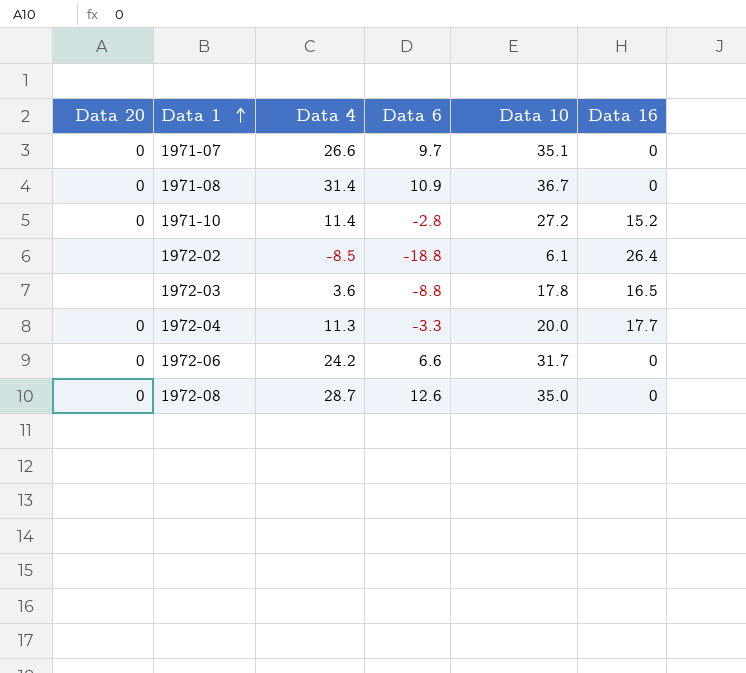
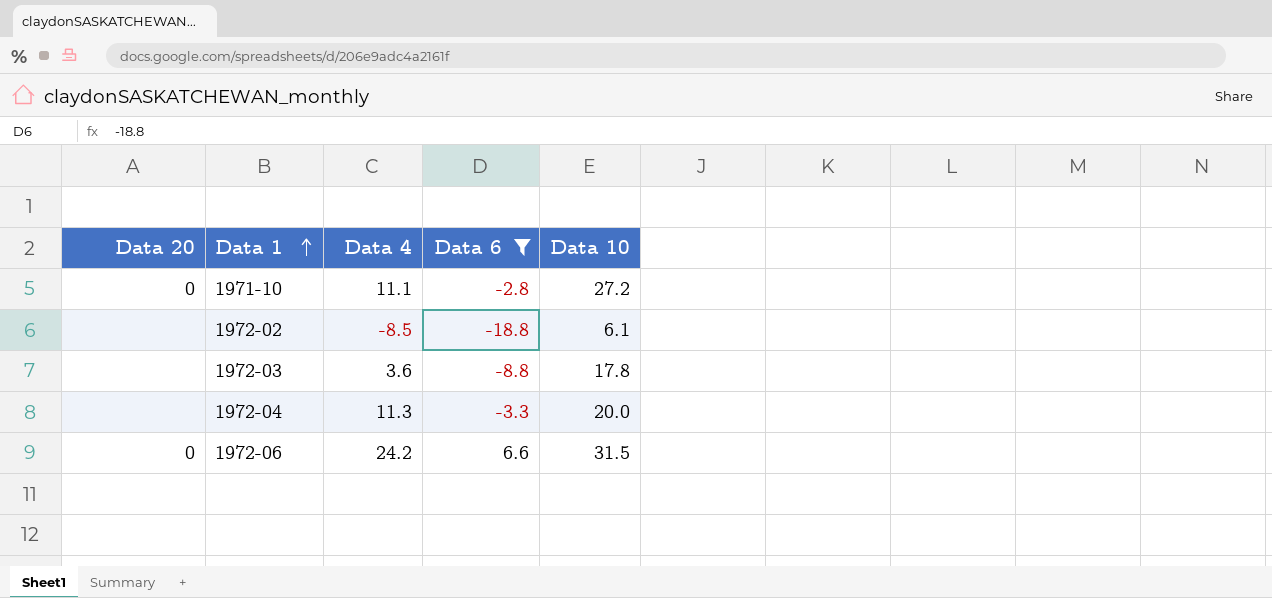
filter: none -> Data 6 <= 6.6
column Data 16 | position: 6 -> none
1971-10 | Data 4: 11.4 -> 11.1
1972-04 | Data 20: 0 -> none
1972-06 | Data 10: 31.7 -> 31.5

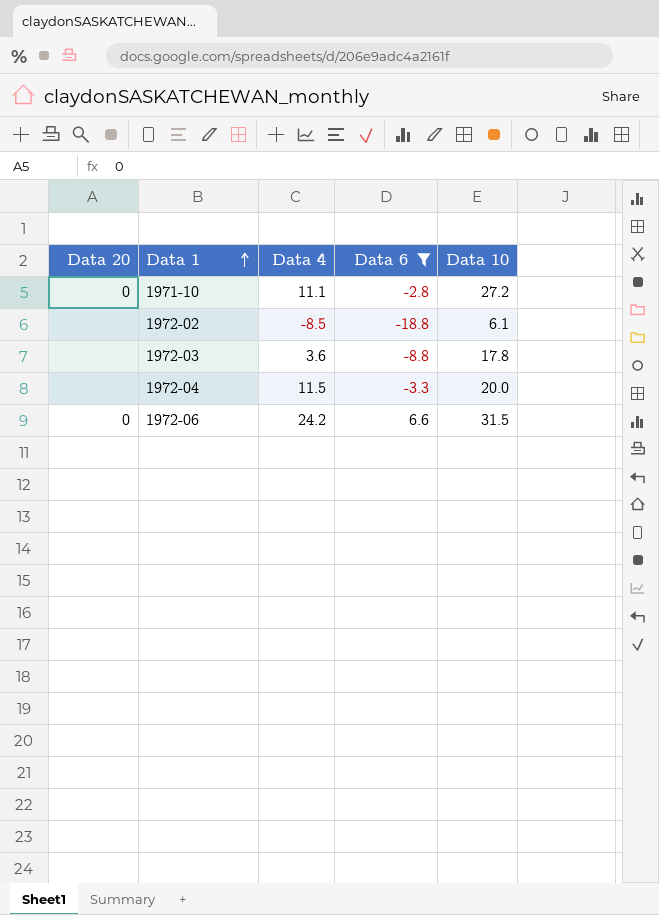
1972-04 | Data 4: 11.3 -> 11.5

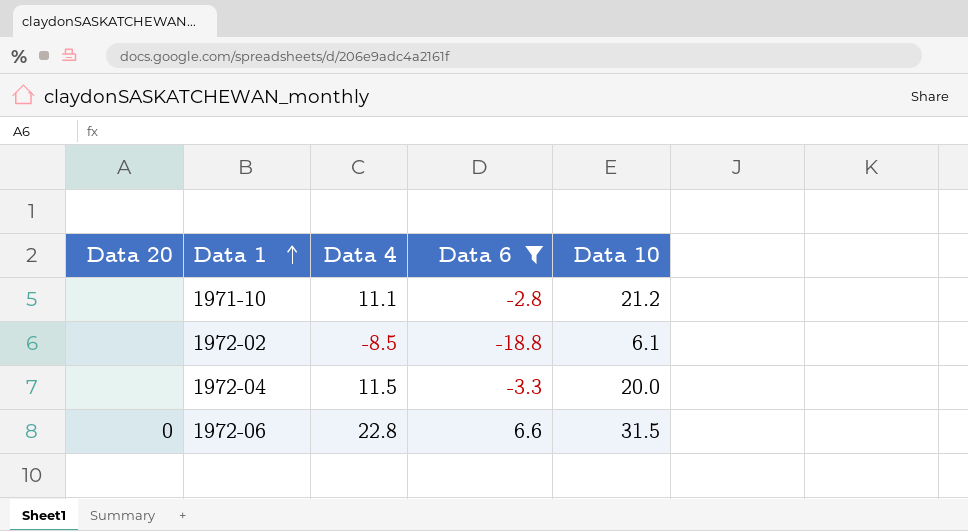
row 1972-03: none | 3.6 | -8.8 | 17.8 -> none
1971-10 | Data 20: 0 -> none
1971-10 | Data 10: 27.2 -> 21.2
1972-06 | Data 4: 24.2 -> 22.8

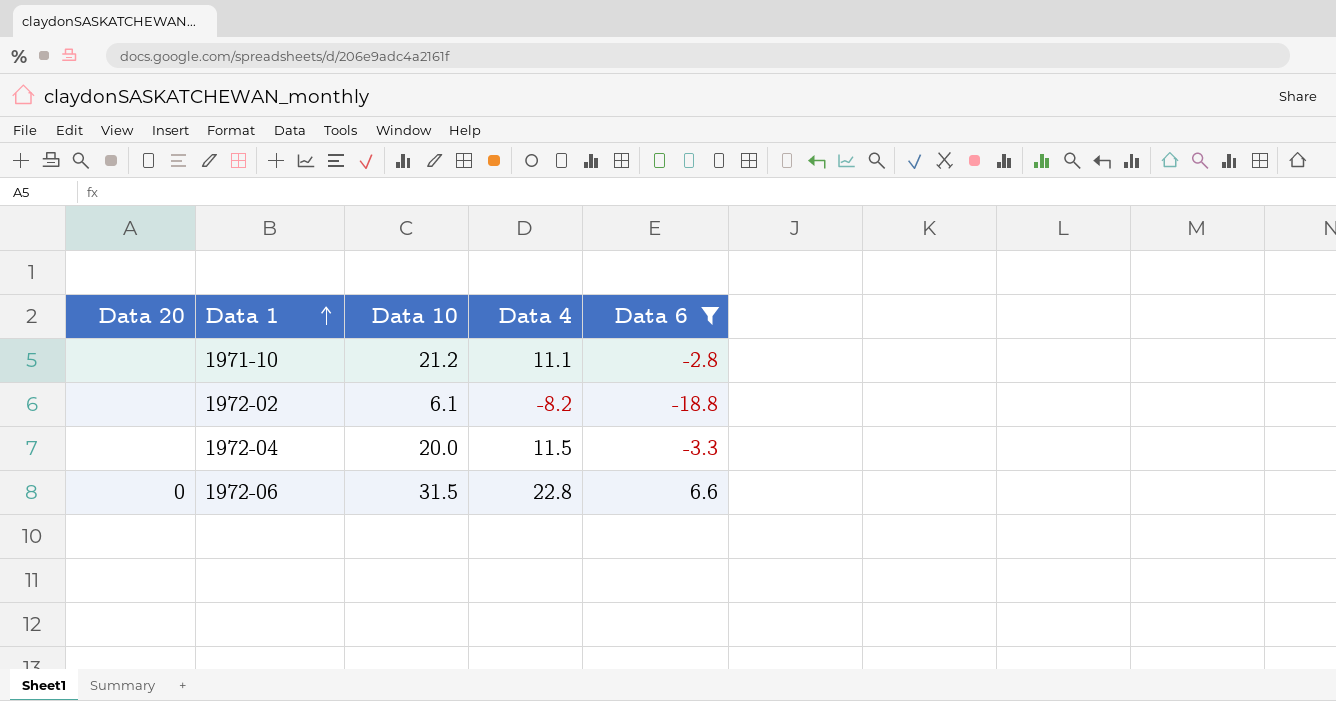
column Data 10 | position: 5 -> 3
1972-02 | Data 4: -8.5 -> -8.2

